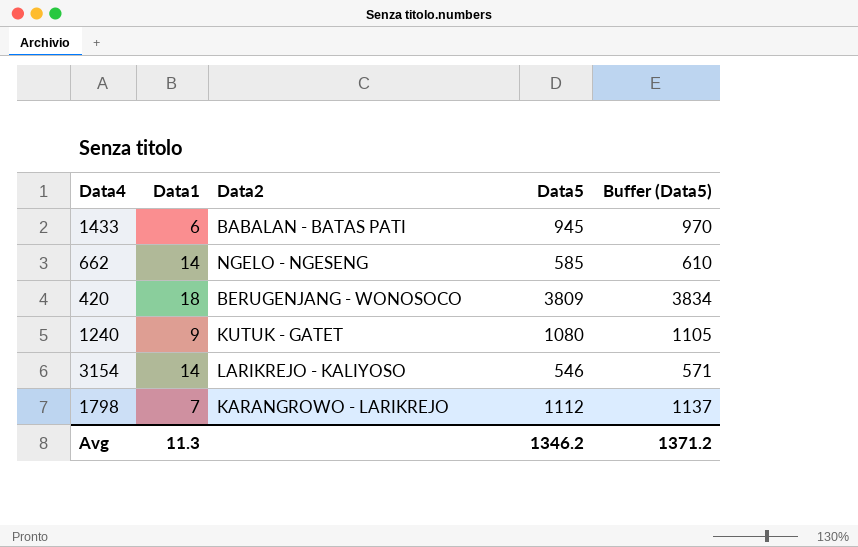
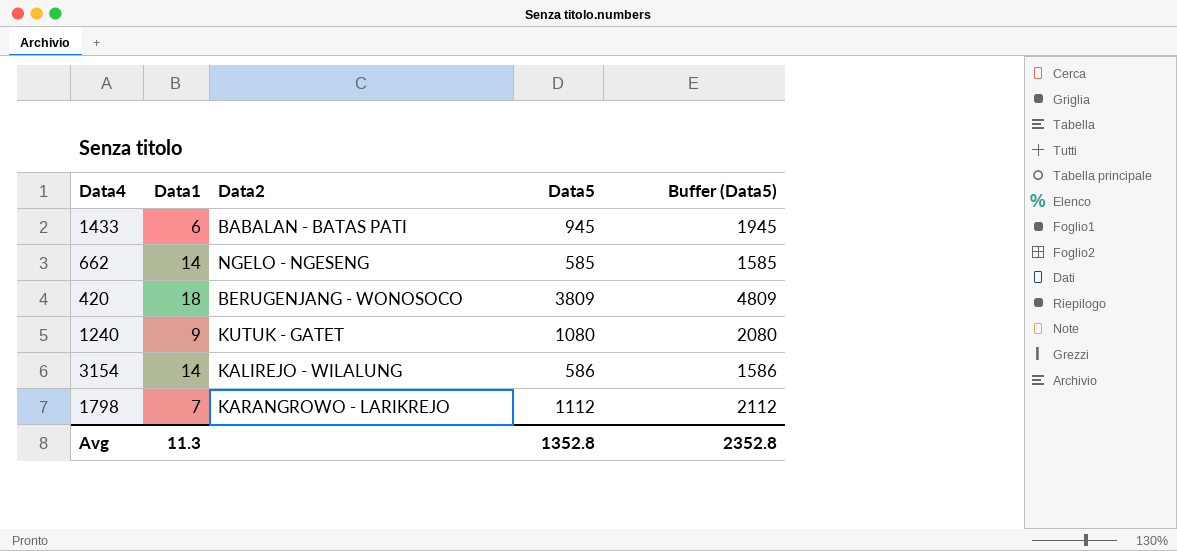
column Buffer (Data5) | formula: [Data5] + 25 -> [Data5] + 1000
3154 | Data2: LARIKREJO - KALIYOSO -> KALIREJO - WILALUNG
3154 | Data5: 546 -> 586
Avg | Data5: 1346.2 -> 1352.8
Avg | Buffer (Data5): 1371.2 -> 2352.8

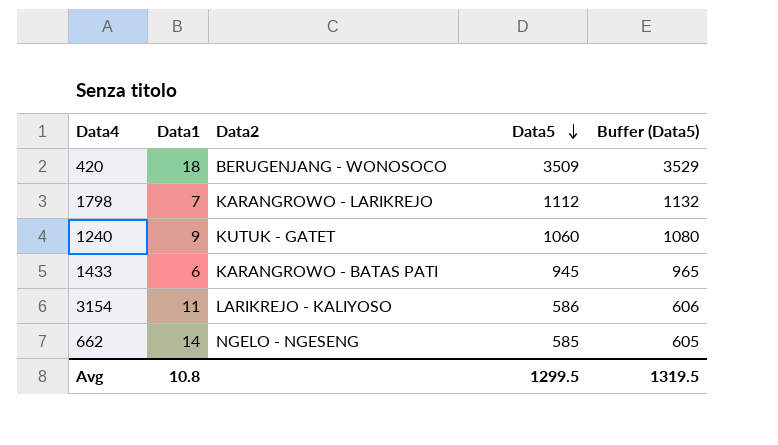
row order: none -> Data5 descending
column Buffer (Data5) | formula: [Data5] + 1000 -> [Data5] + 20
420 | Data5: 3809 -> 3509
1240 | Data5: 1080 -> 1060
1433 | Data2: BABALAN - BATAS PATI -> KARANGROWO - BATAS PATI
3154 | Data1: 14 -> 11
3154 | Data2: KALIREJO - WILALUNG -> LARIKREJO - KALIYOSO
Avg | Data1: 11.3 -> 10.8
Avg | Data5: 1352.8 -> 1299.5
Avg | Buffer (Data5): 2352.8 -> 1319.5

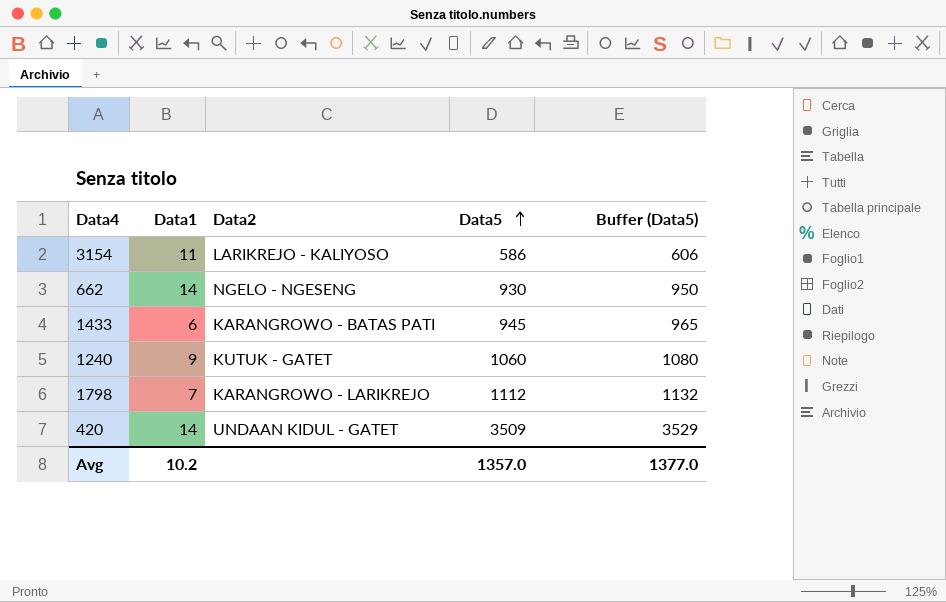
row order: Data5 descending -> Data5 ascending
662 | Data5: 585 -> 930
662 | Buffer (Data5): 605 -> 950
420 | Data1: 18 -> 14
420 | Data2: BERUGENJANG - WONOSOCO -> UNDAAN KIDUL - GATET
Avg | Data1: 10.8 -> 10.2
Avg | Data5: 1299.5 -> 1357.0
Avg | Buffer (Data5): 1319.5 -> 1377.0

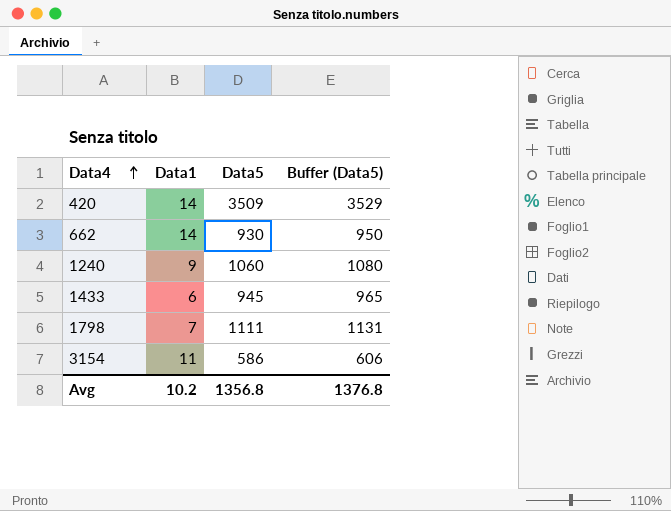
row order: Data5 ascending -> Data4 ascending
column Data2 | position: 3 -> none
1798 | Data5: 1112 -> 1111
1798 | Buffer (Data5): 1132 -> 1131
Avg | Data5: 1357.0 -> 1356.8
Avg | Buffer (Data5): 1377.0 -> 1376.8

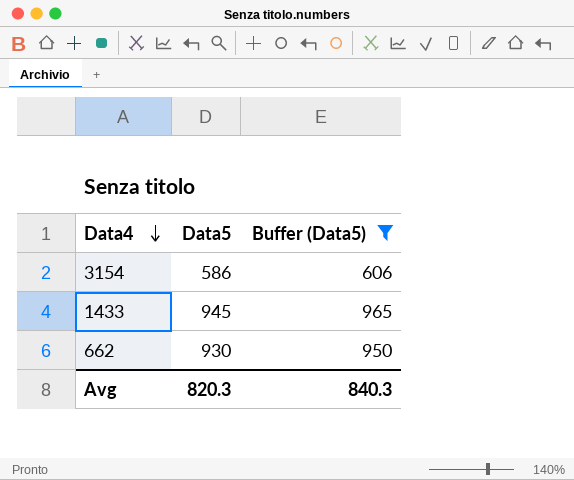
filter: none -> Buffer (Data5) <= 965
row order: Data4 ascending -> Data4 descending
column Data1 | position: 2 -> none
Avg | Data5: 1356.8 -> 820.3
Avg | Buffer (Data5): 1376.8 -> 840.3

